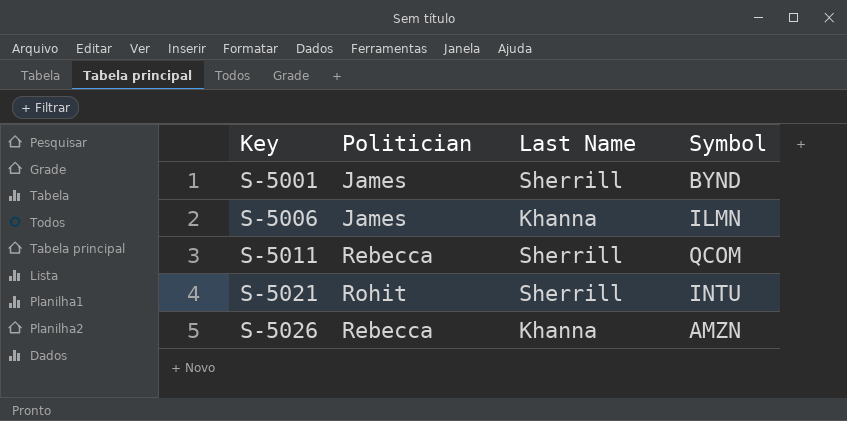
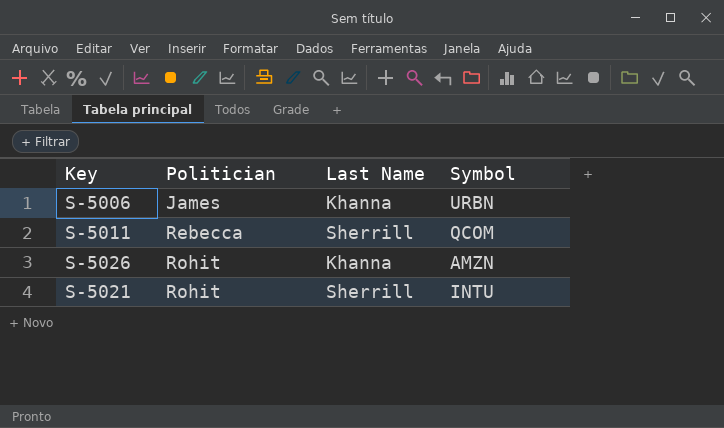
row order: Key ascending -> Politician ascending
row S-5001: James | Sherrill | BYND -> none
S-5006 | Symbol: ILMN -> URBN
S-5026 | Politician: Rebecca -> Rohit

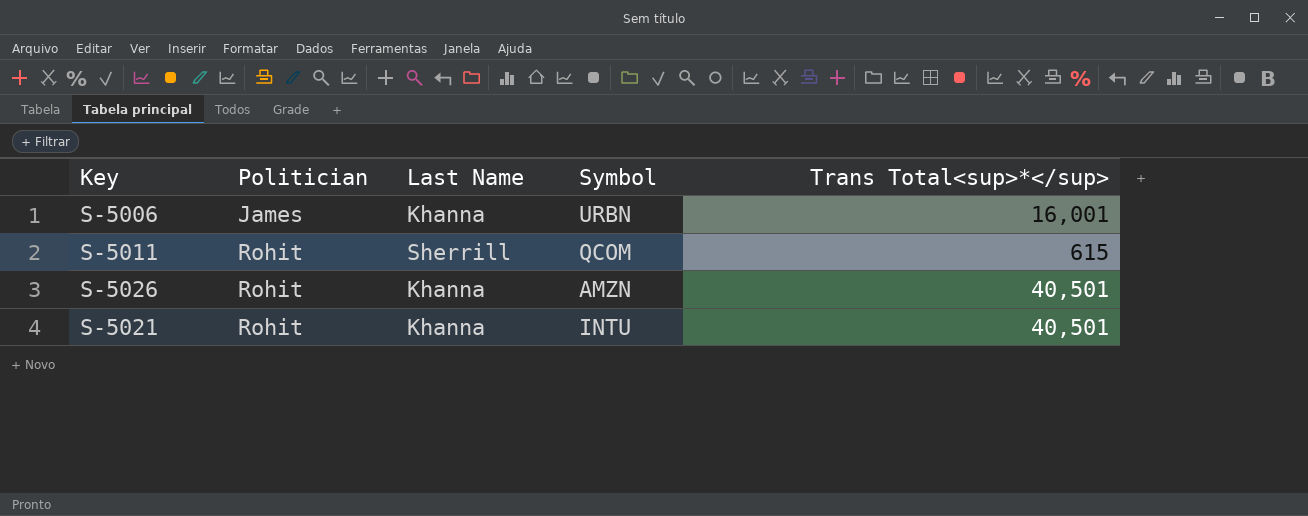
column Trans Total<sup>*</sup> | position: none -> 5
S-5011 | Politician: Rebecca -> Rohit
S-5021 | Last Name: Sherrill -> Khanna

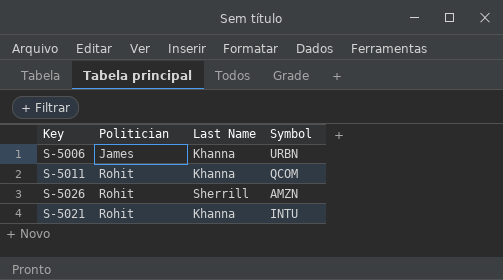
column Trans Total<sup>*</sup> | position: 5 -> none
S-5011 | Last Name: Sherrill -> Khanna
S-5026 | Last Name: Khanna -> Sherrill

